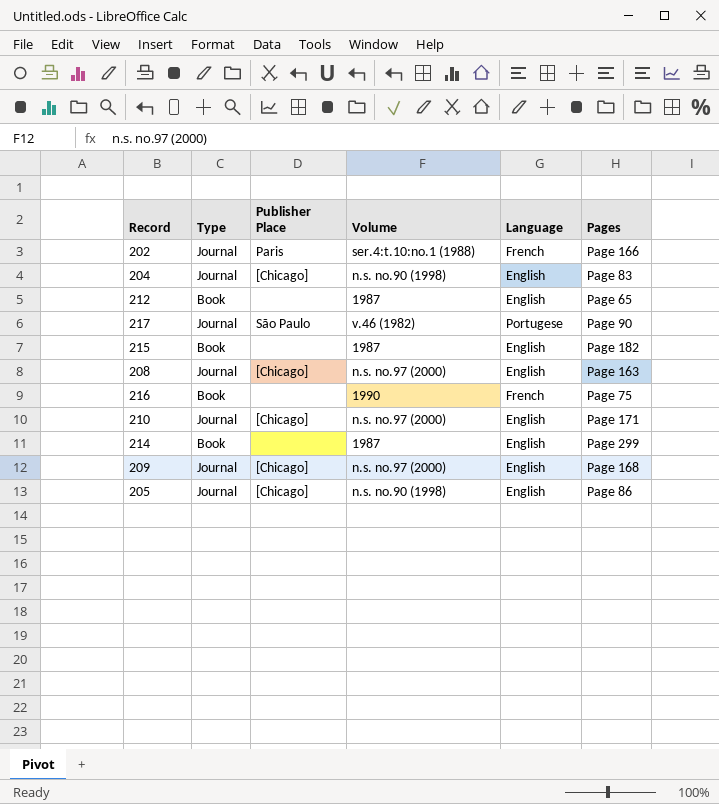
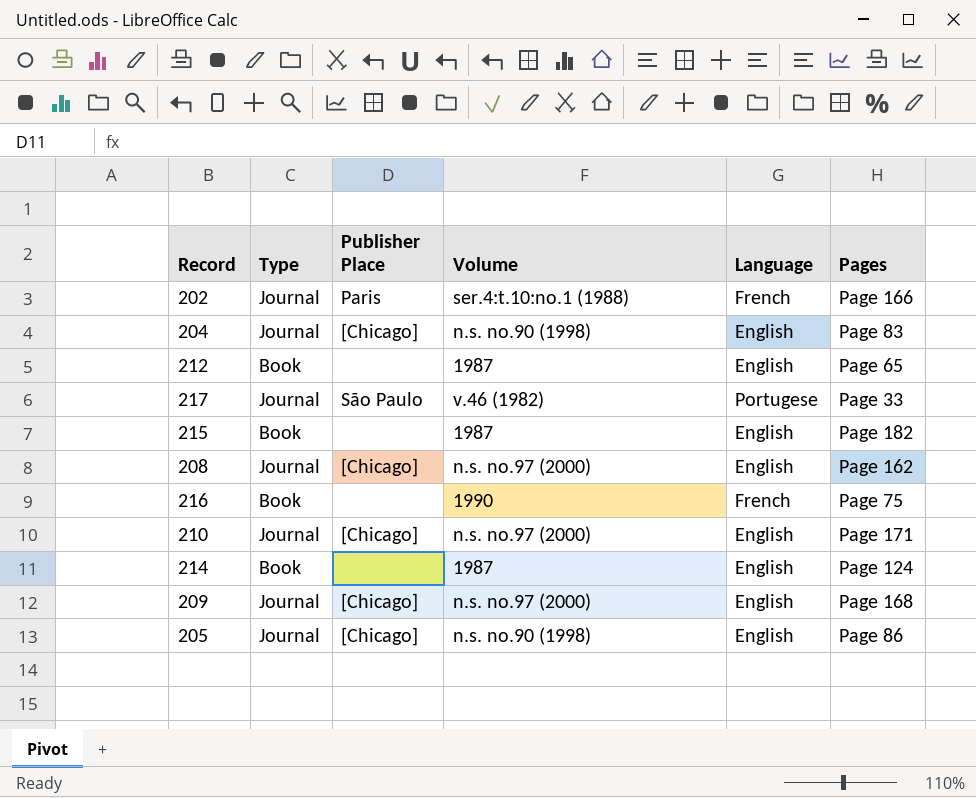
217 | Pages: Page 90 -> Page 33
208 | Pages: Page 163 -> Page 162
214 | Pages: Page 299 -> Page 124

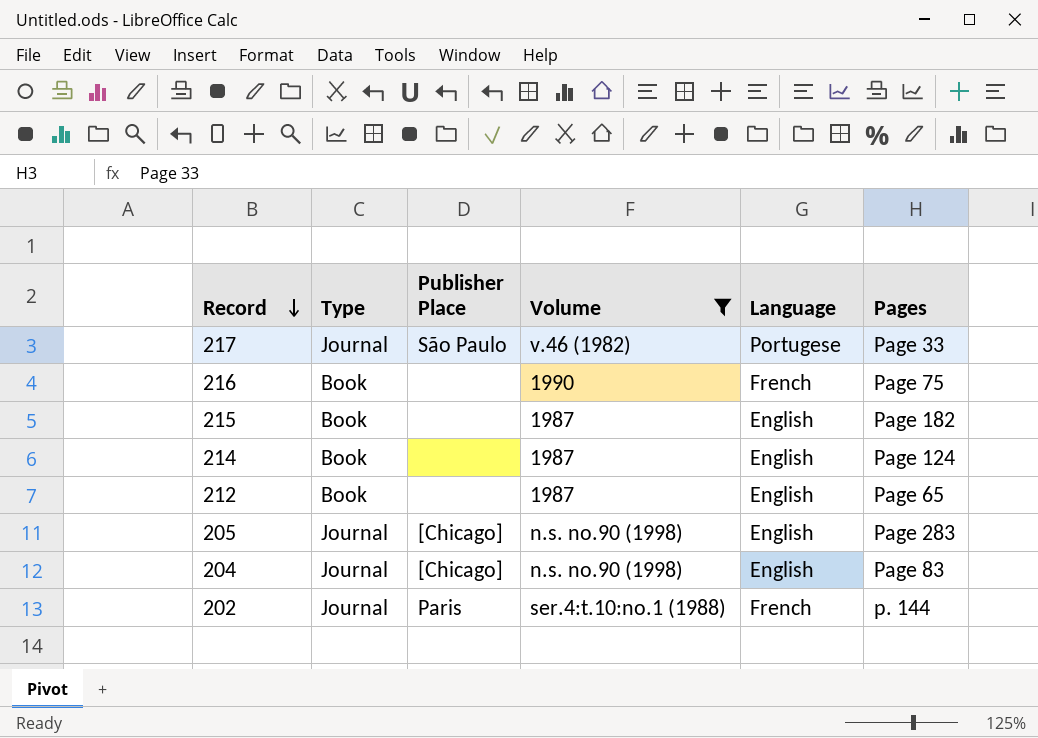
filter: none -> Volume != n.s. no.97 (2000)
row order: none -> Record descending
205 | Pages: Page 86 -> Page 283
202 | Pages: Page 166 -> p. 144

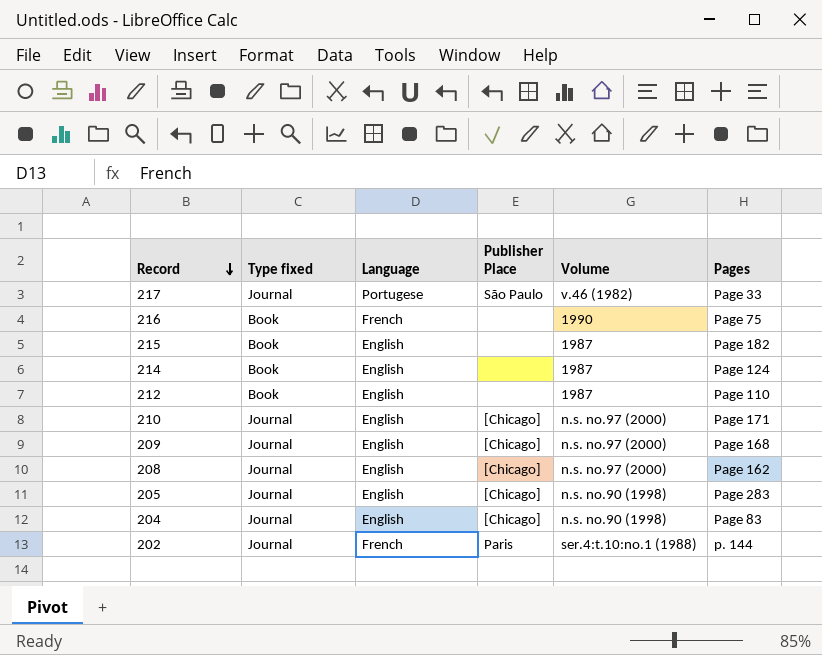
filter: Volume != n.s. no.97 (2000) -> none
column name: Type -> Type fixed
column Language | position: 5 -> 3
212 | Pages: Page 65 -> Page 110

